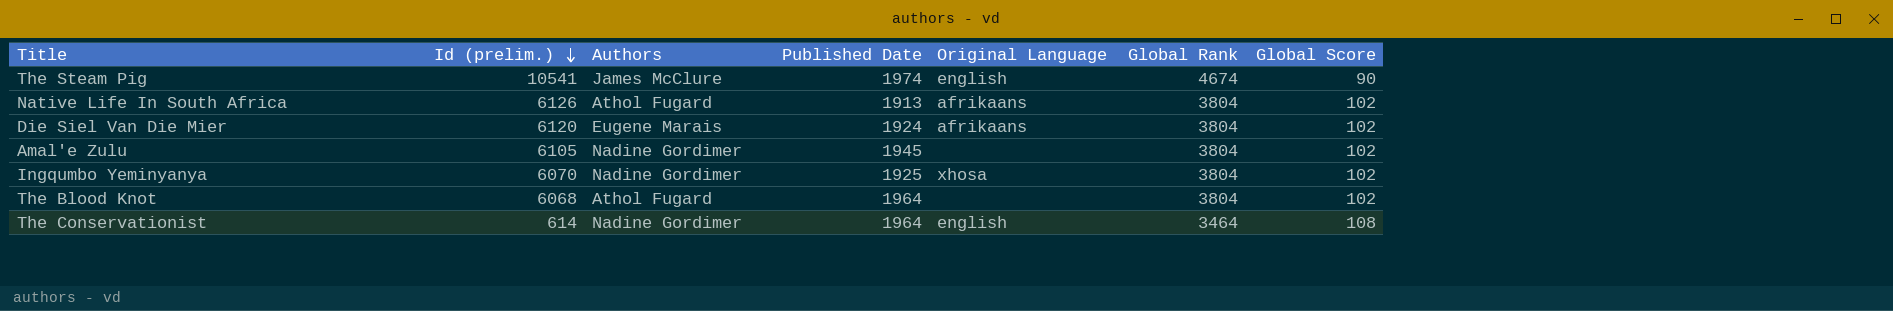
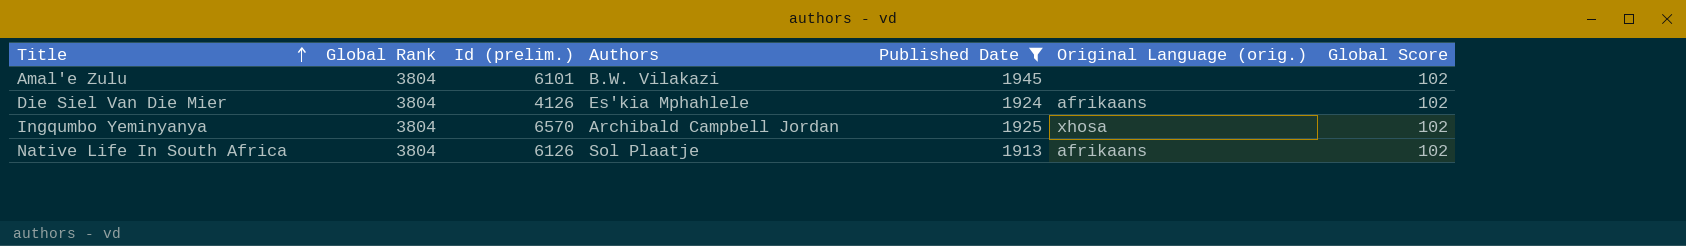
filter: none -> Published Date <= 1945
row order: Id (prelim.) descending -> Title ascending
column Global Rank | position: 6 -> 2
column name: Original Language -> Original Language (orig.)
Amal'e Zulu | Id (prelim.): 6105 -> 6101
Amal'e Zulu | Authors: Nadine Gordimer -> B.W. Vilakazi
Die Siel Van Die Mier | Id (prelim.): 6120 -> 4126
Die Siel Van Die Mier | Authors: Eugene Marais -> Es'kia Mphahlele
Ingqumbo Yeminyanya | Id (prelim.): 6070 -> 6570
Ingqumbo Yeminyanya | Authors: Nadine Gordimer -> Archibald Campbell Jordan
Native Life In South Africa | Authors: Athol Fugard -> Sol Plaatje

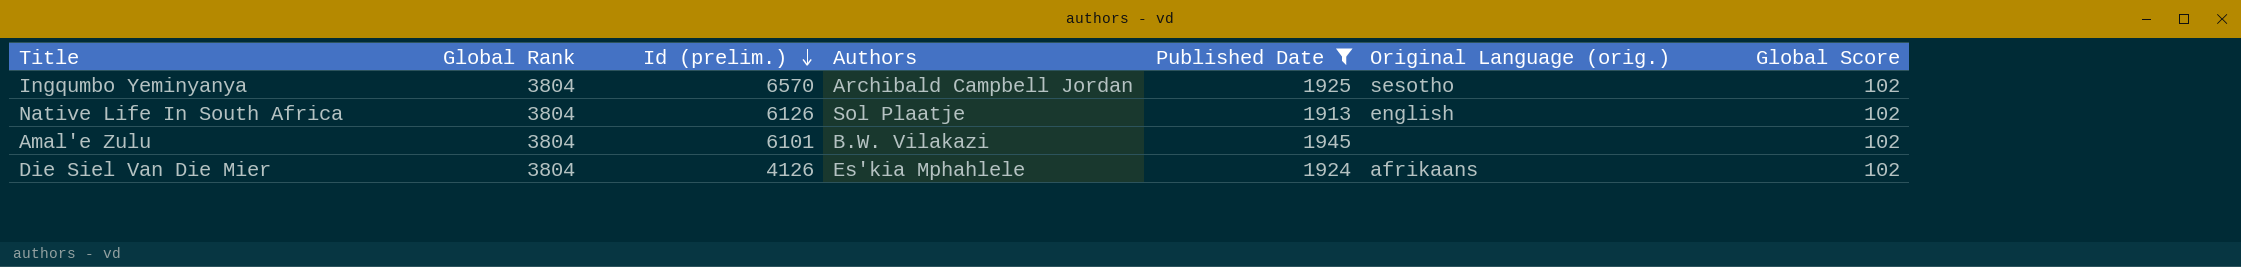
row order: Title ascending -> Id (prelim.) descending
Ingqumbo Yeminyanya | Original Language (orig.): xhosa -> sesotho
Native Life In South Africa | Original Language (orig.): afrikaans -> english

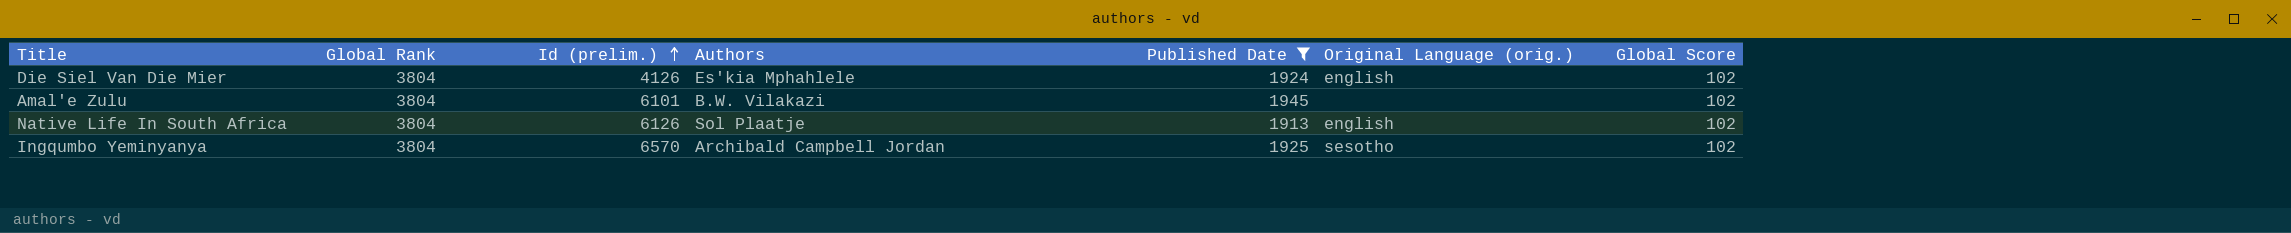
row order: Id (prelim.) descending -> Id (prelim.) ascending
Die Siel Van Die Mier | Original Language (orig.): afrikaans -> english

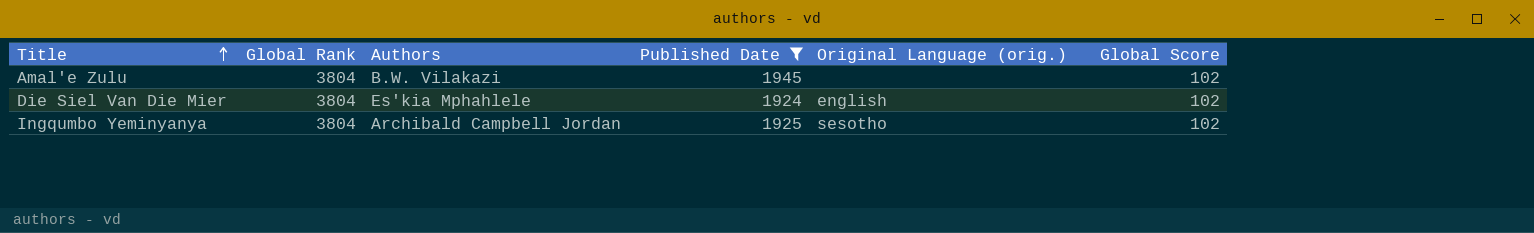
row order: Id (prelim.) ascending -> Title ascending
column Id (prelim.) | position: 3 -> none
row Native Life In South Africa: 3804 | 6126 | Sol Plaatje | 1913 | english | 102 -> none

